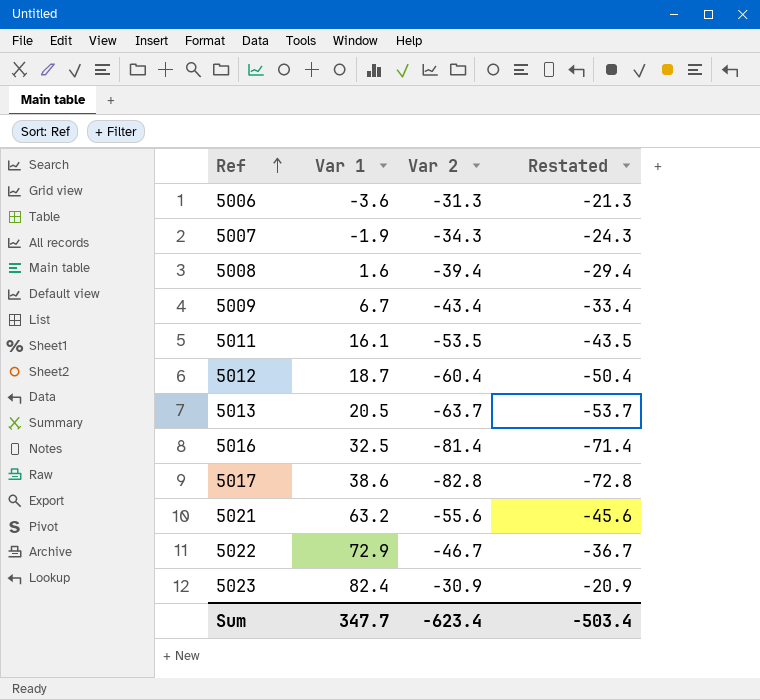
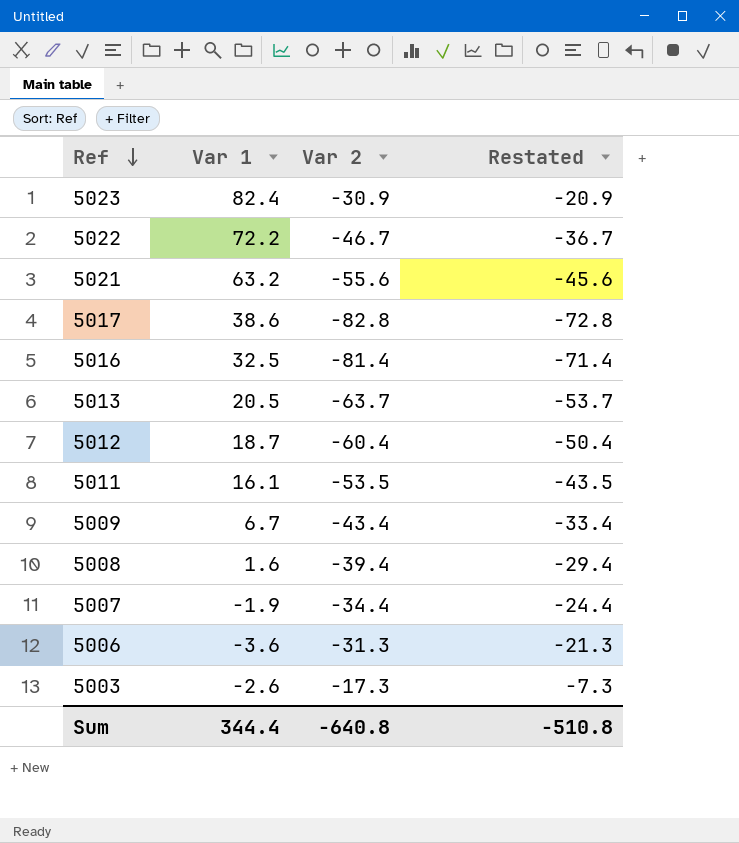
row order: Ref ascending -> Ref descending
5022 | Var 1: 72.9 -> 72.2
5007 | Var 2: -34.3 -> -34.4
5007 | Restated: -24.3 -> -24.4
row 5003: none -> -2.6 | -17.3 | -7.3
Sum | Var 1: 347.7 -> 344.4
Sum | Var 2: -623.4 -> -640.8
Sum | Restated: -503.4 -> -510.8

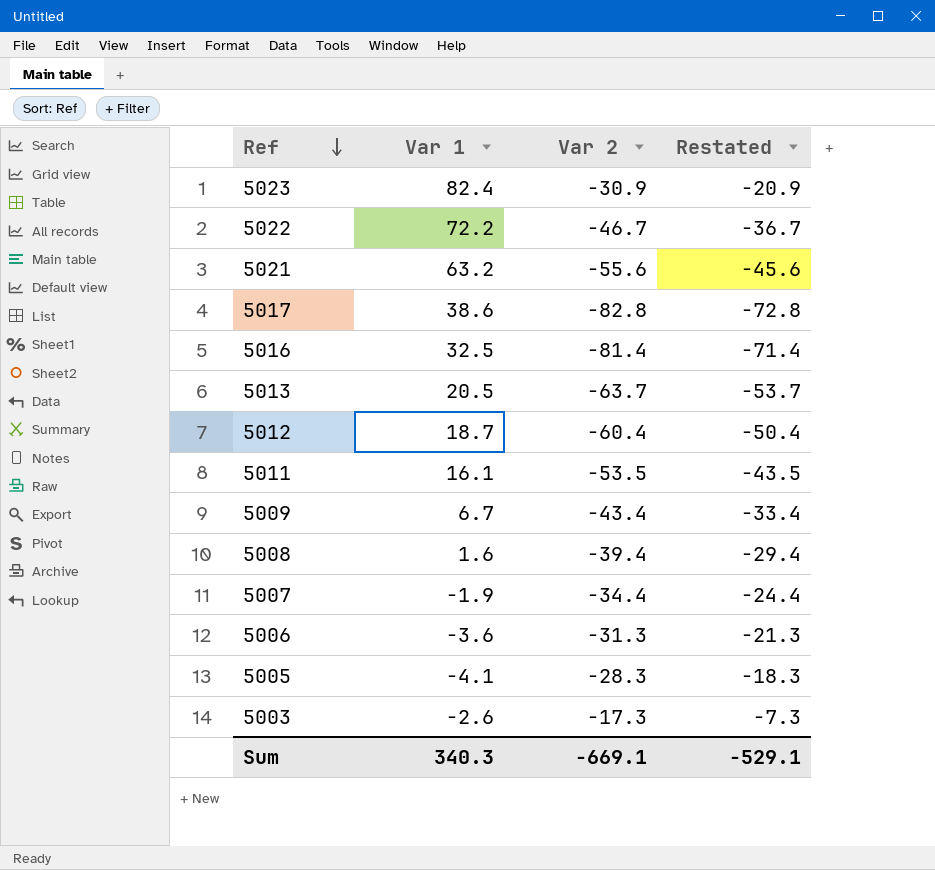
row 5005: none -> -4.1 | -28.3 | -18.3
Sum | Var 1: 344.4 -> 340.3
Sum | Var 2: -640.8 -> -669.1
Sum | Restated: -510.8 -> -529.1

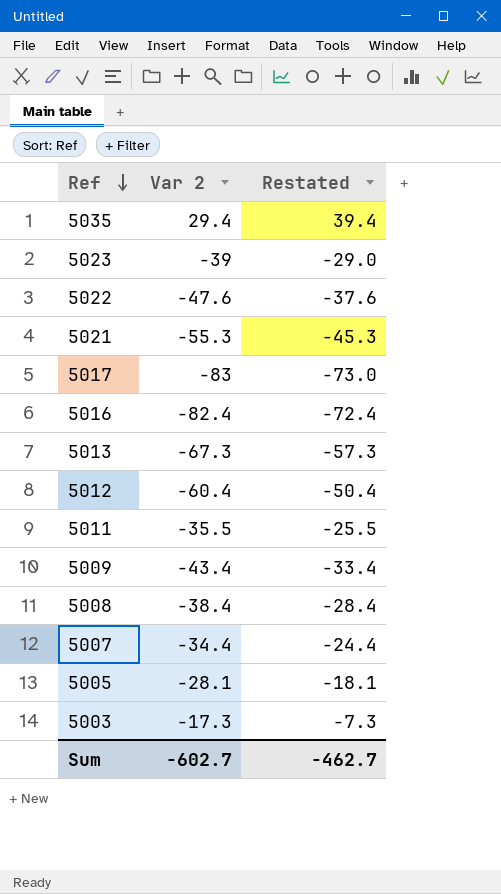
column Var 1 | position: 2 -> none
row 5006: -3.6 | -31.3 | -21.3 -> none
row 5035: none -> 29.4 | 39.4
5023 | Var 2: -30.9 -> -39
5023 | Restated: -20.9 -> -29.0
5022 | Var 2: -46.7 -> -47.6
5022 | Restated: -36.7 -> -37.6
5021 | Var 2: -55.6 -> -55.3
5021 | Restated: -45.6 -> -45.3
5017 | Var 2: -82.8 -> -83
5017 | Restated: -72.8 -> -73.0
5016 | Var 2: -81.4 -> -82.4
5016 | Restated: -71.4 -> -72.4
5013 | Var 2: -63.7 -> -67.3
5013 | Restated: -53.7 -> -57.3
5011 | Var 2: -53.5 -> -35.5
5011 | Restated: -43.5 -> -25.5
5008 | Var 2: -39.4 -> -38.4
5008 | Restated: -29.4 -> -28.4
5005 | Var 2: -28.3 -> -28.1
5005 | Restated: -18.3 -> -18.1
Sum | Var 2: -669.1 -> -602.7
Sum | Restated: -529.1 -> -462.7

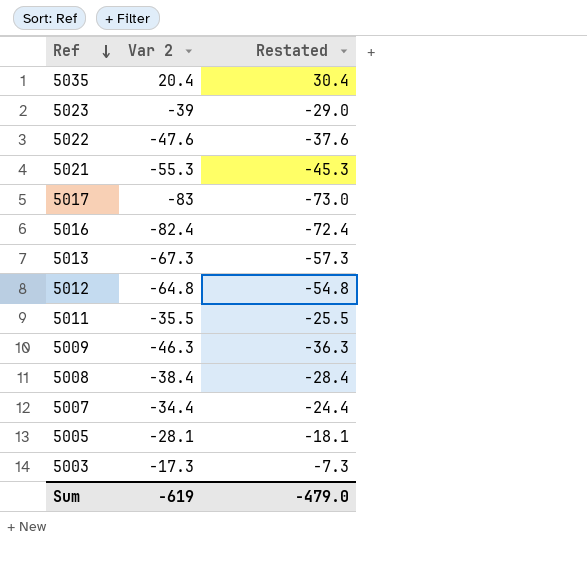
5035 | Var 2: 29.4 -> 20.4
5035 | Restated: 39.4 -> 30.4
5012 | Var 2: -60.4 -> -64.8
5012 | Restated: -50.4 -> -54.8
5009 | Var 2: -43.4 -> -46.3
5009 | Restated: -33.4 -> -36.3
Sum | Var 2: -602.7 -> -619
Sum | Restated: -462.7 -> -479.0

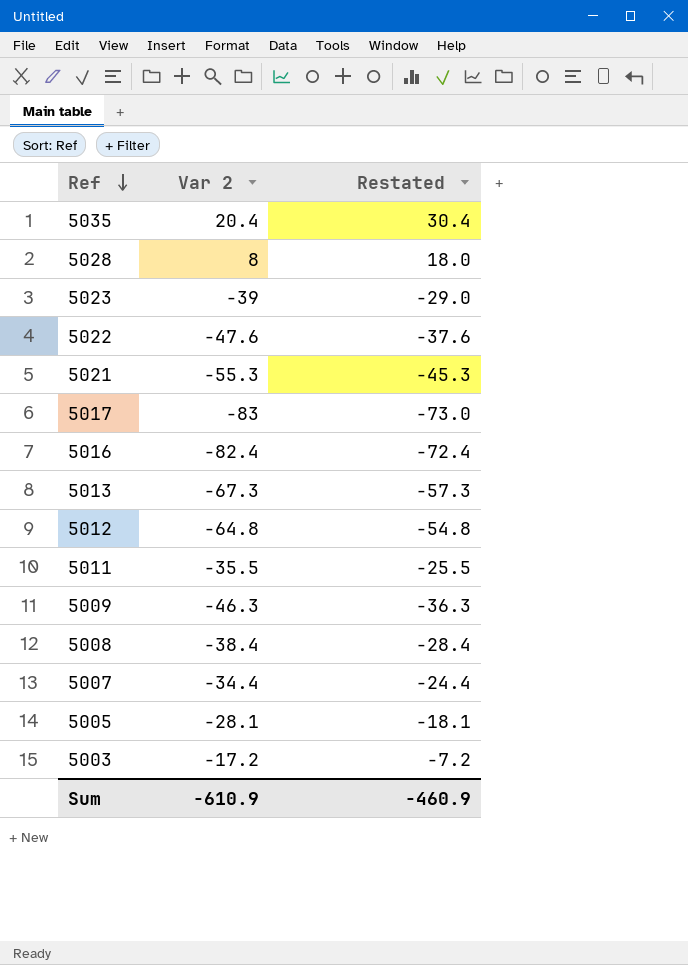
row 5028: none -> 8 | 18.0
5003 | Var 2: -17.3 -> -17.2
5003 | Restated: -7.3 -> -7.2
Sum | Var 2: -619 -> -610.9
Sum | Restated: -479.0 -> -460.9

